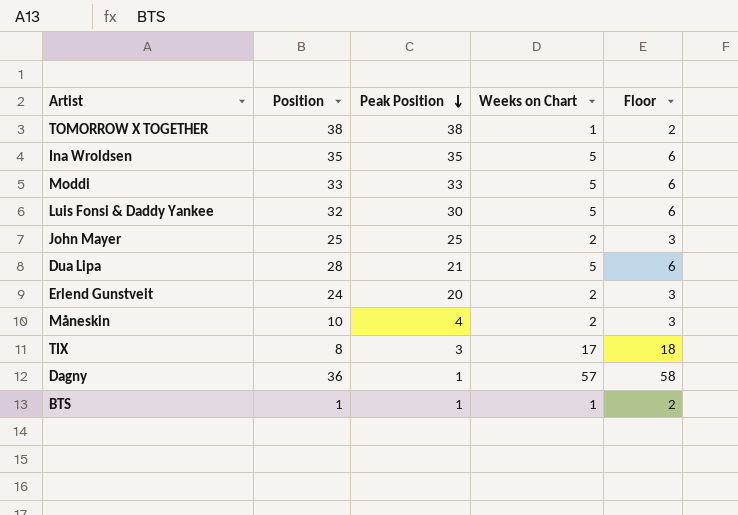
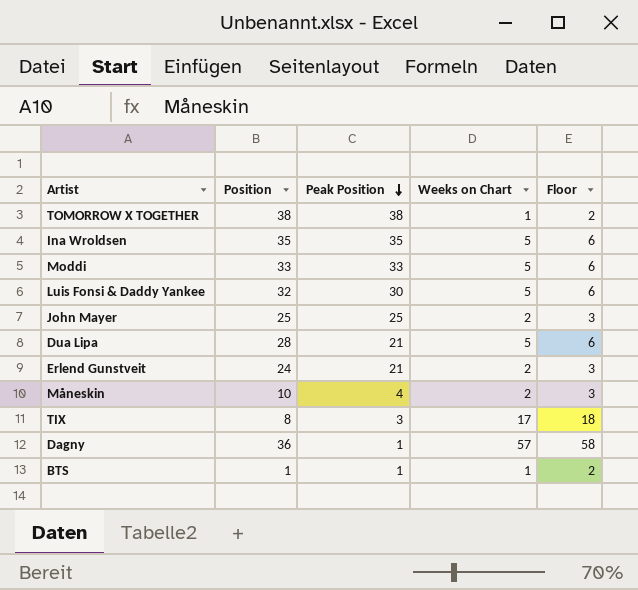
Erlend Gunstveit | Peak Position: 20 -> 21

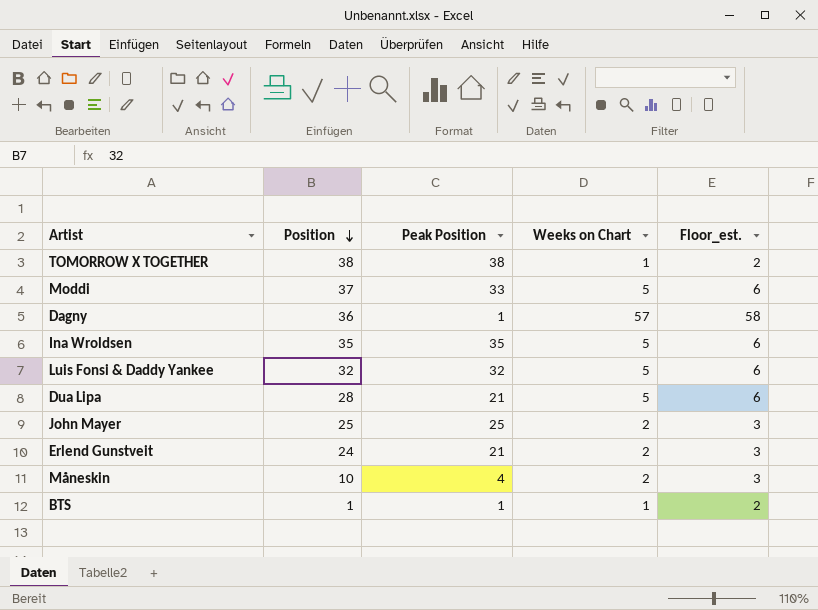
row order: Peak Position descending -> Position descending
column name: Floor -> Floor_est.
row TIX: 8 | 3 | 17 | 18 -> none
Moddi | Position: 33 -> 37
Luis Fonsi & Daddy Yankee | Peak Position: 30 -> 32

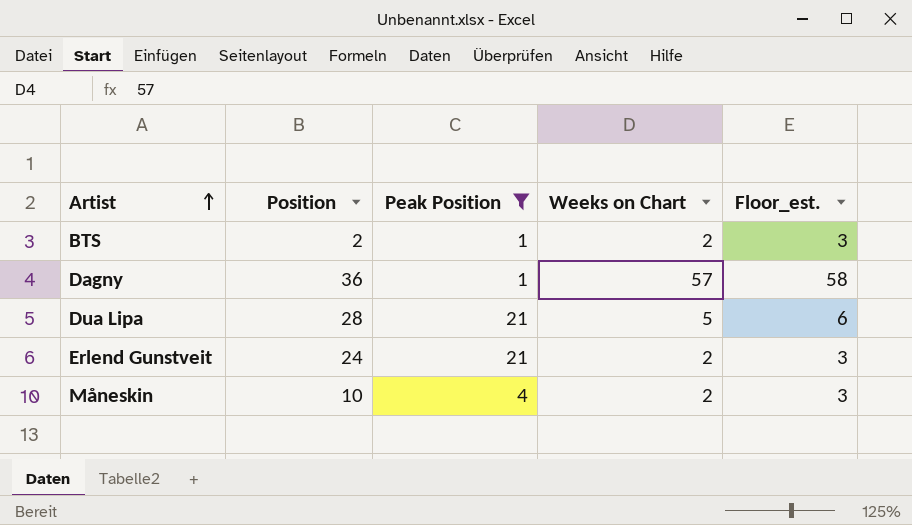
filter: none -> Peak Position <= 21
row order: Position descending -> Artist ascending
BTS | Position: 1 -> 2
BTS | Weeks on Chart: 1 -> 2
BTS | Floor_est.: 2 -> 3

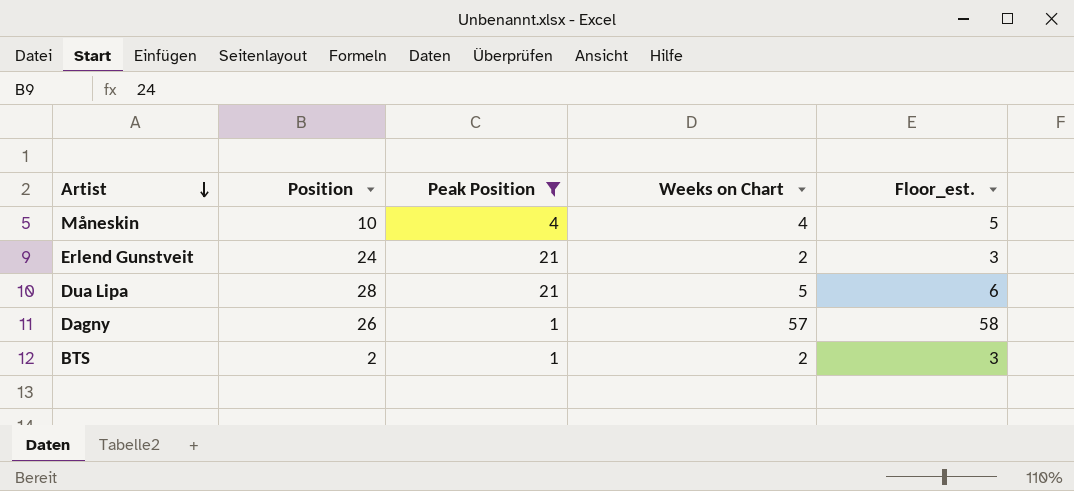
row order: Artist ascending -> Artist descending
Måneskin | Weeks on Chart: 2 -> 4
Måneskin | Floor_est.: 3 -> 5
Dagny | Position: 36 -> 26

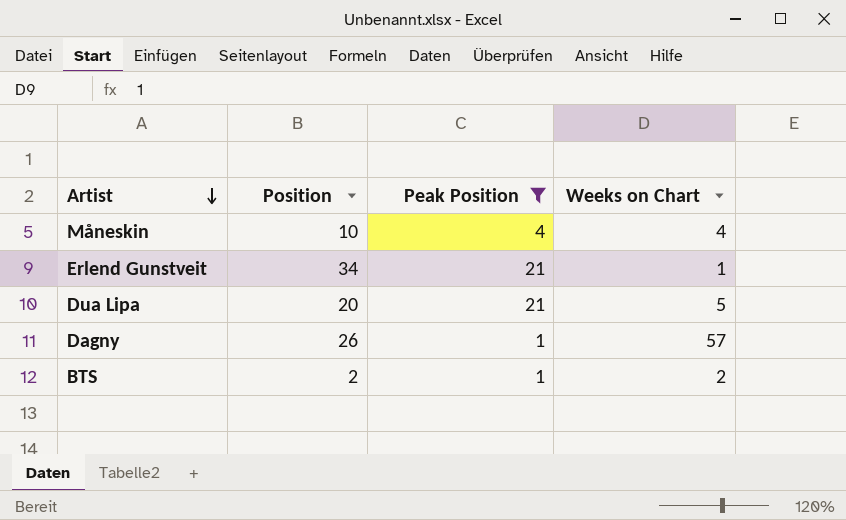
column Floor_est. | formula: [Weeks on Chart] + 1 -> none
Erlend Gunstveit | Position: 24 -> 34
Erlend Gunstveit | Weeks on Chart: 2 -> 1
Dua Lipa | Position: 28 -> 20

